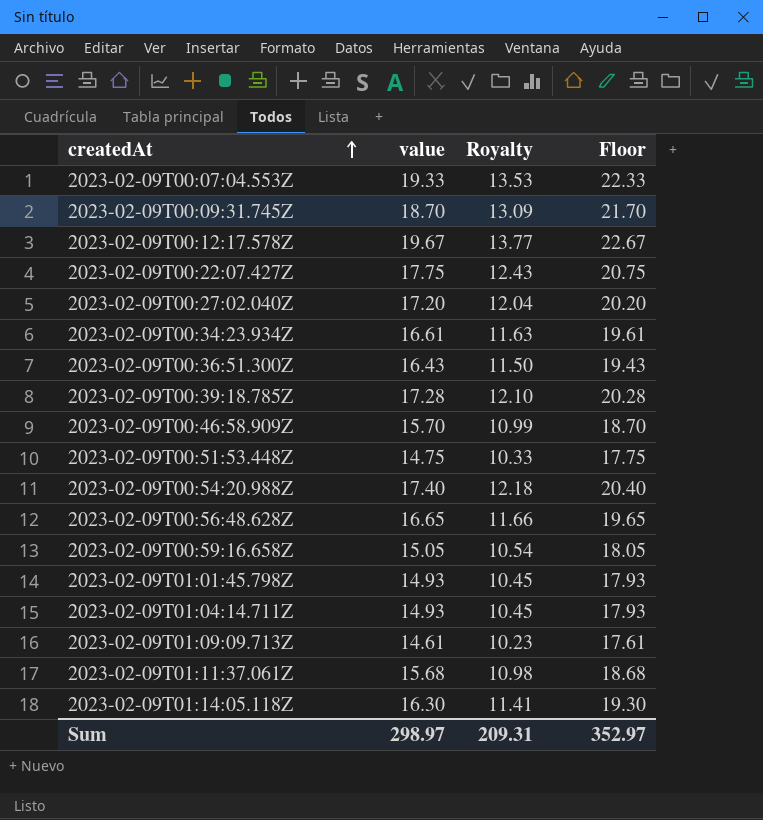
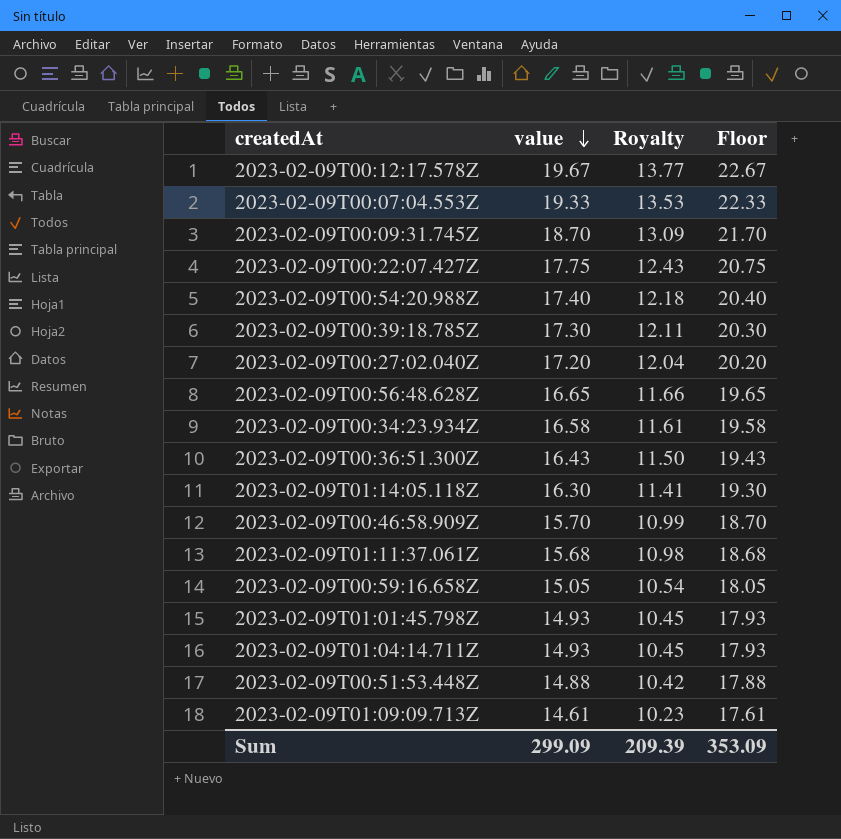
row order: createdAt ascending -> value descending
2023-02-09T00:39:18.785Z | value: 17.28 -> 17.30
2023-02-09T00:39:18.785Z | Royalty: 12.10 -> 12.11
2023-02-09T00:39:18.785Z | Floor: 20.28 -> 20.30
2023-02-09T00:34:23.934Z | value: 16.61 -> 16.58
2023-02-09T00:34:23.934Z | Royalty: 11.63 -> 11.61
2023-02-09T00:34:23.934Z | Floor: 19.61 -> 19.58
2023-02-09T00:51:53.448Z | value: 14.75 -> 14.88
2023-02-09T00:51:53.448Z | Royalty: 10.33 -> 10.42
2023-02-09T00:51:53.448Z | Floor: 17.75 -> 17.88
Sum | value: 298.97 -> 299.09
Sum | Royalty: 209.31 -> 209.39
Sum | Floor: 352.97 -> 353.09

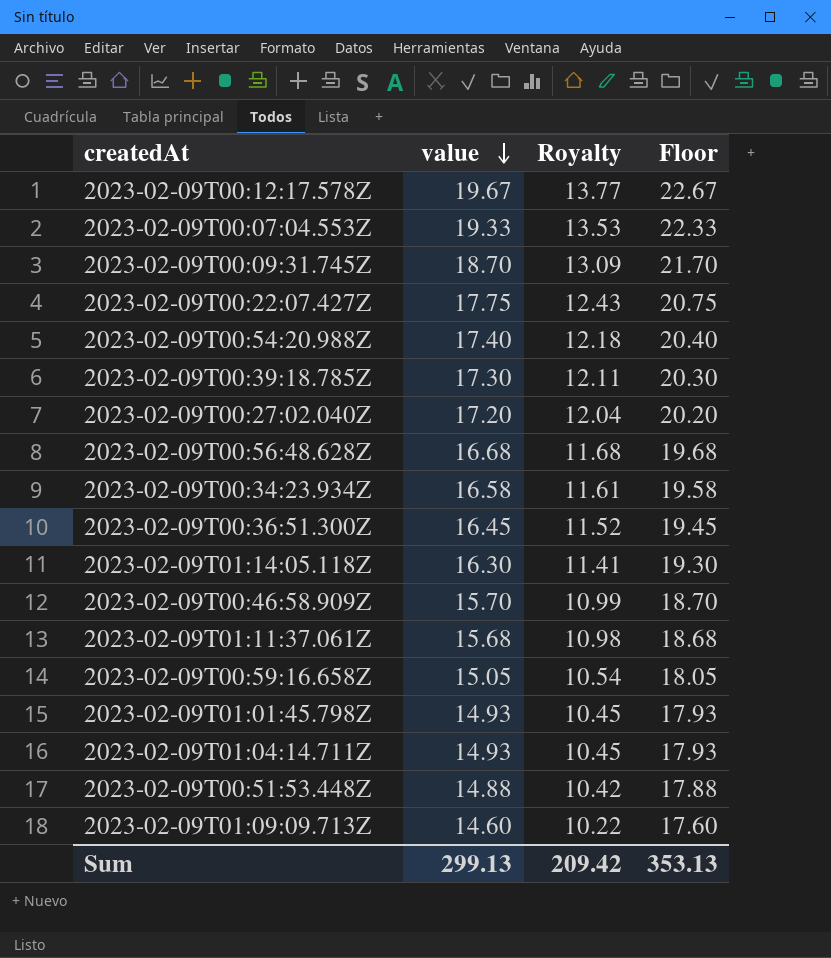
2023-02-09T00:56:48.628Z | value: 16.65 -> 16.68
2023-02-09T00:56:48.628Z | Royalty: 11.66 -> 11.68
2023-02-09T00:56:48.628Z | Floor: 19.65 -> 19.68
2023-02-09T00:36:51.300Z | value: 16.43 -> 16.45
2023-02-09T00:36:51.300Z | Royalty: 11.50 -> 11.52
2023-02-09T00:36:51.300Z | Floor: 19.43 -> 19.45
2023-02-09T01:09:09.713Z | value: 14.61 -> 14.60
2023-02-09T01:09:09.713Z | Royalty: 10.23 -> 10.22
2023-02-09T01:09:09.713Z | Floor: 17.61 -> 17.60
Sum | value: 299.09 -> 299.13
Sum | Royalty: 209.39 -> 209.42
Sum | Floor: 353.09 -> 353.13

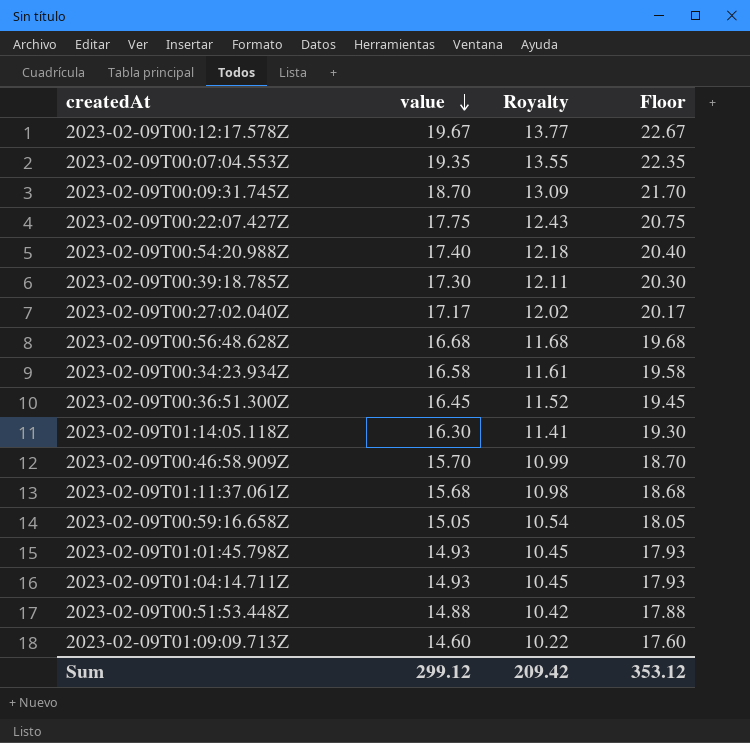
2023-02-09T00:07:04.553Z | value: 19.33 -> 19.35
2023-02-09T00:07:04.553Z | Royalty: 13.53 -> 13.55
2023-02-09T00:07:04.553Z | Floor: 22.33 -> 22.35
2023-02-09T00:27:02.040Z | value: 17.20 -> 17.17
2023-02-09T00:27:02.040Z | Royalty: 12.04 -> 12.02
2023-02-09T00:27:02.040Z | Floor: 20.20 -> 20.17
Sum | value: 299.13 -> 299.12
Sum | Floor: 353.13 -> 353.12

